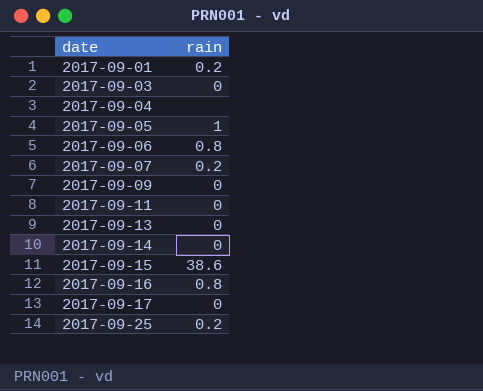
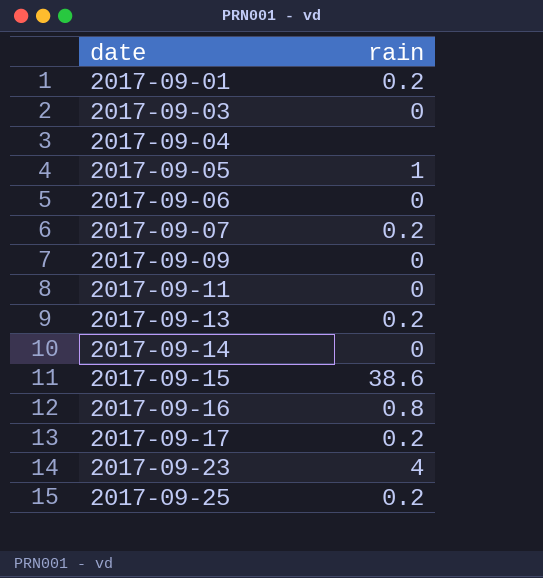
2017-09-06 | rain: 0.8 -> 0
2017-09-13 | rain: 0 -> 0.2
2017-09-17 | rain: 0 -> 0.2
row 2017-09-23: none -> 4

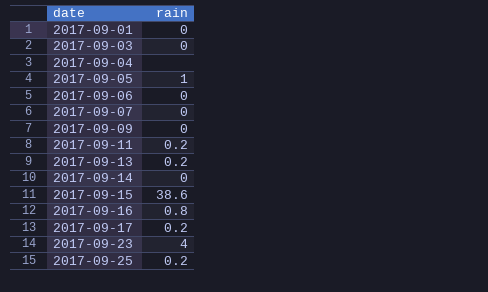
2017-09-01 | rain: 0.2 -> 0
2017-09-07 | rain: 0.2 -> 0
2017-09-11 | rain: 0 -> 0.2

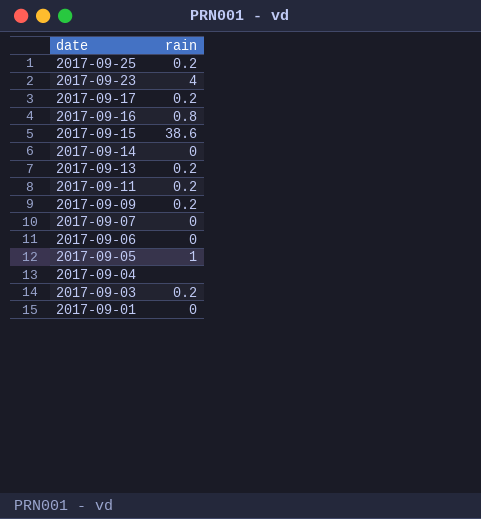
row order: date ascending -> date descending
2017-09-09 | rain: 0 -> 0.2
2017-09-03 | rain: 0 -> 0.2

